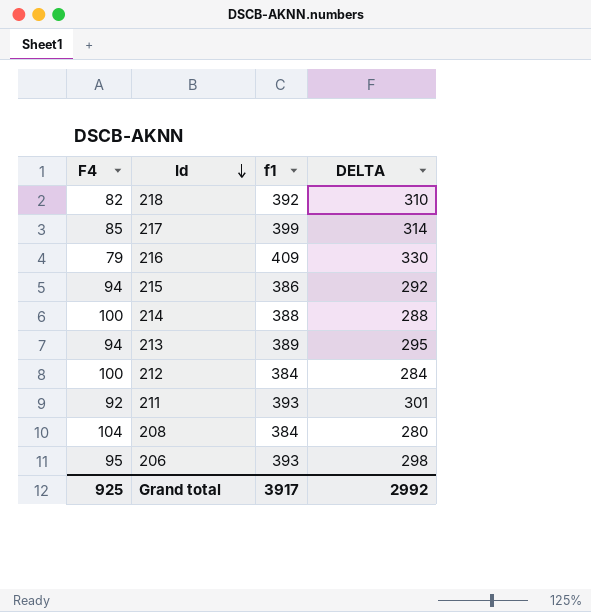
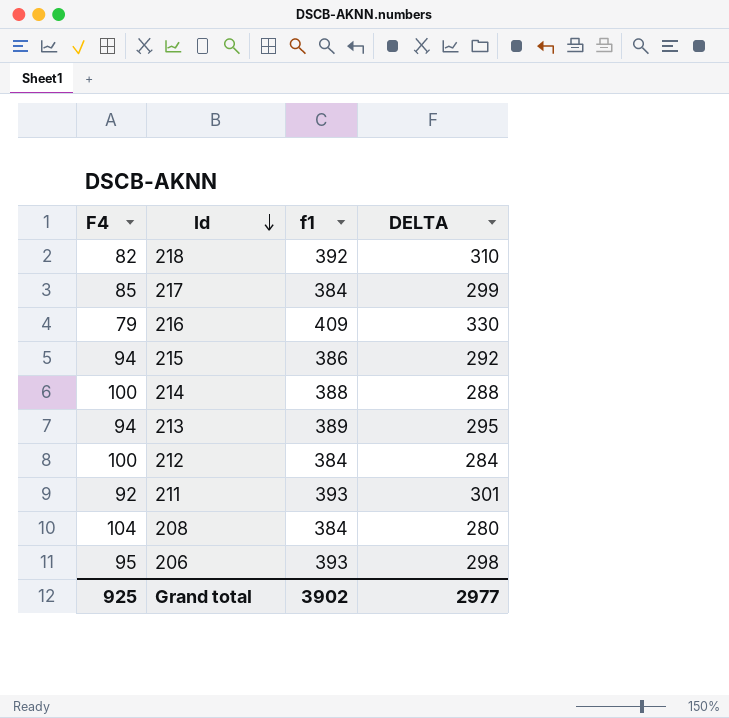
217 | f1: 399 -> 384
217 | DELTA: 314 -> 299
Grand total | f1: 3917 -> 3902
Grand total | DELTA: 2992 -> 2977

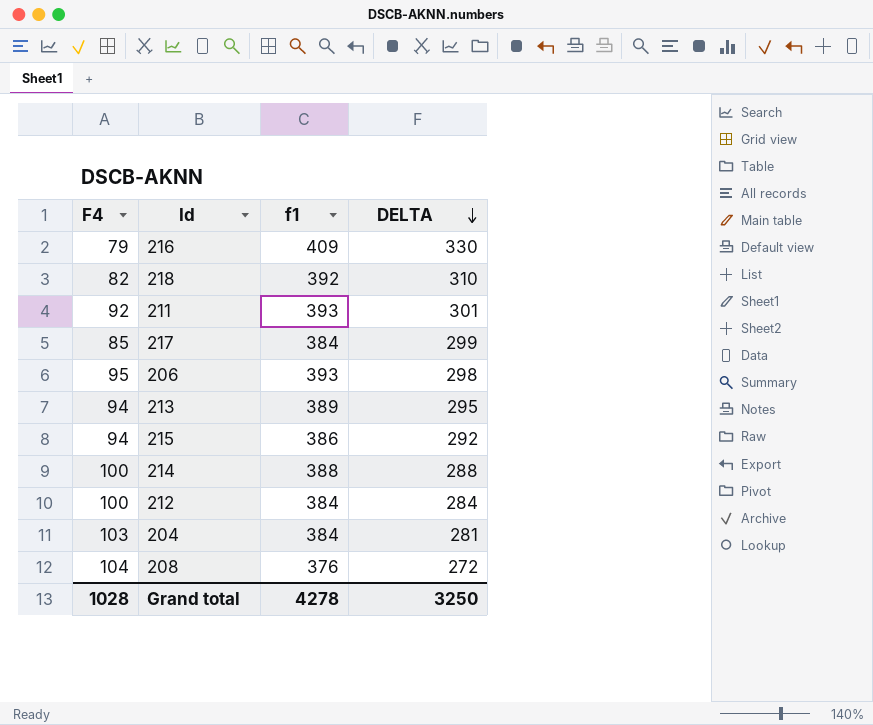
row order: Id descending -> DELTA descending
row 204: none -> 103 | 384 | 281
208 | f1: 384 -> 376
208 | DELTA: 280 -> 272
Grand total | F4: 925 -> 1028
Grand total | f1: 3902 -> 4278
Grand total | DELTA: 2977 -> 3250

